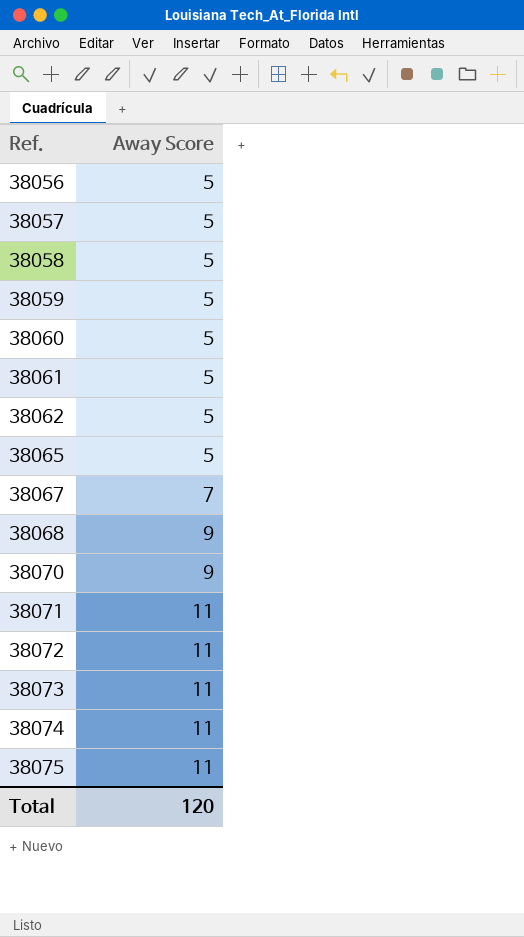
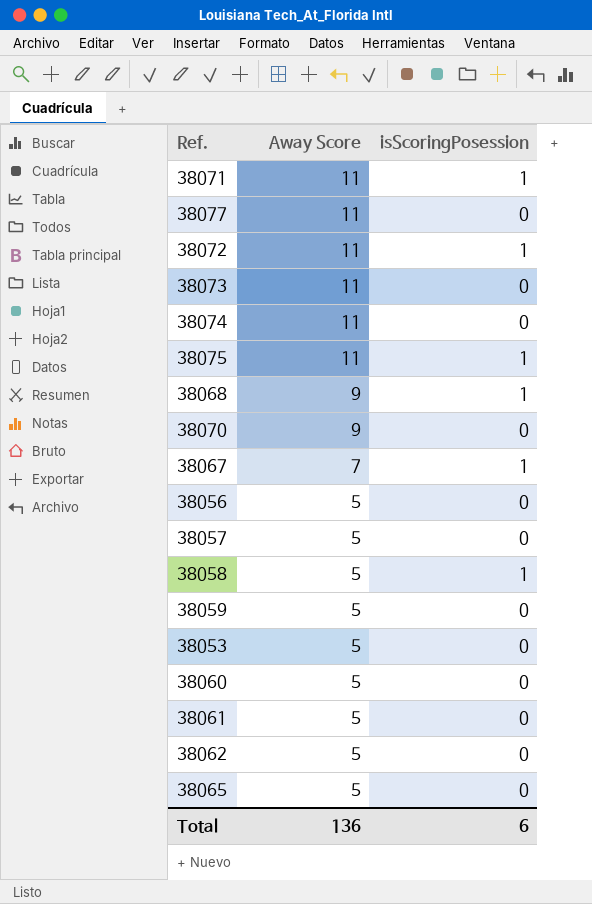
row order: Ref. ascending -> Away Score descending
column isScoringPosession | position: none -> 3
row 38077: none -> 11 | 0
row 38053: none -> 5 | 0
Total | Away Score: 120 -> 136

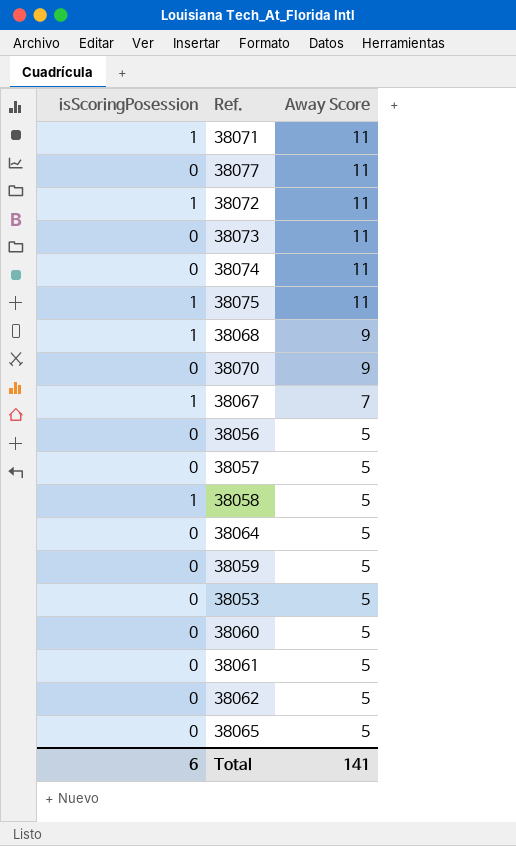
column isScoringPosession | position: 3 -> 1
row 38064: none -> 0 | 5
Total | Away Score: 136 -> 141

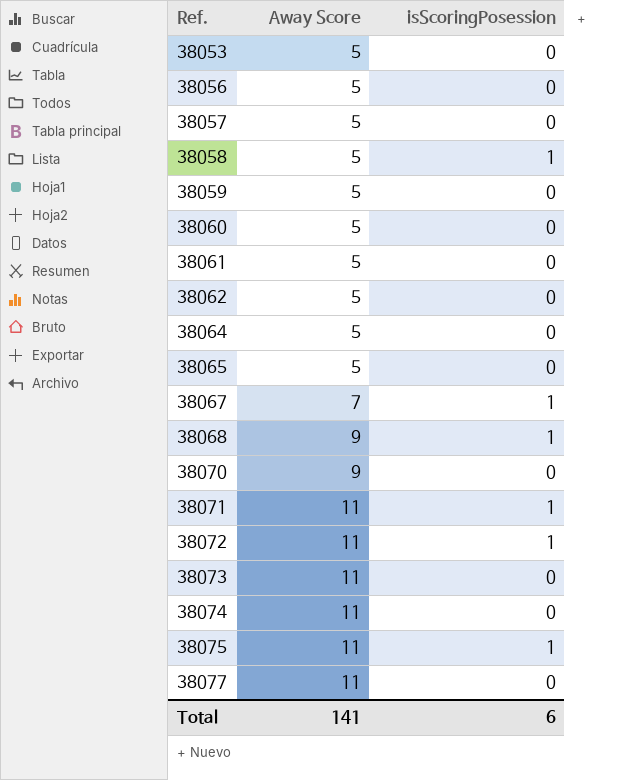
row order: Away Score descending -> Ref. ascending
column isScoringPosession | position: 1 -> 3

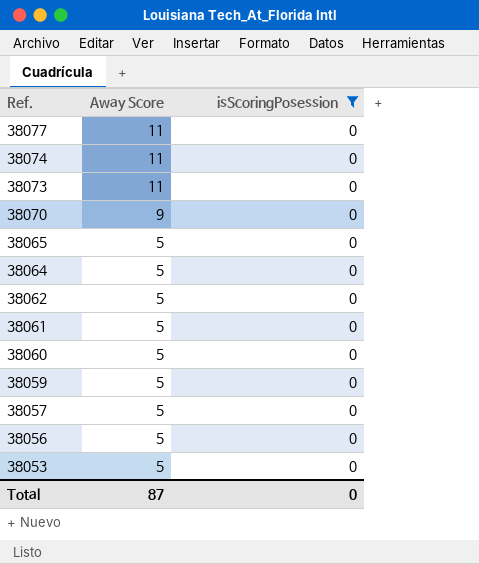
filter: none -> isScoringPosession = 0
row order: Ref. ascending -> Ref. descending
Total | Away Score: 141 -> 87
Total | isScoringPosession: 6 -> 0

